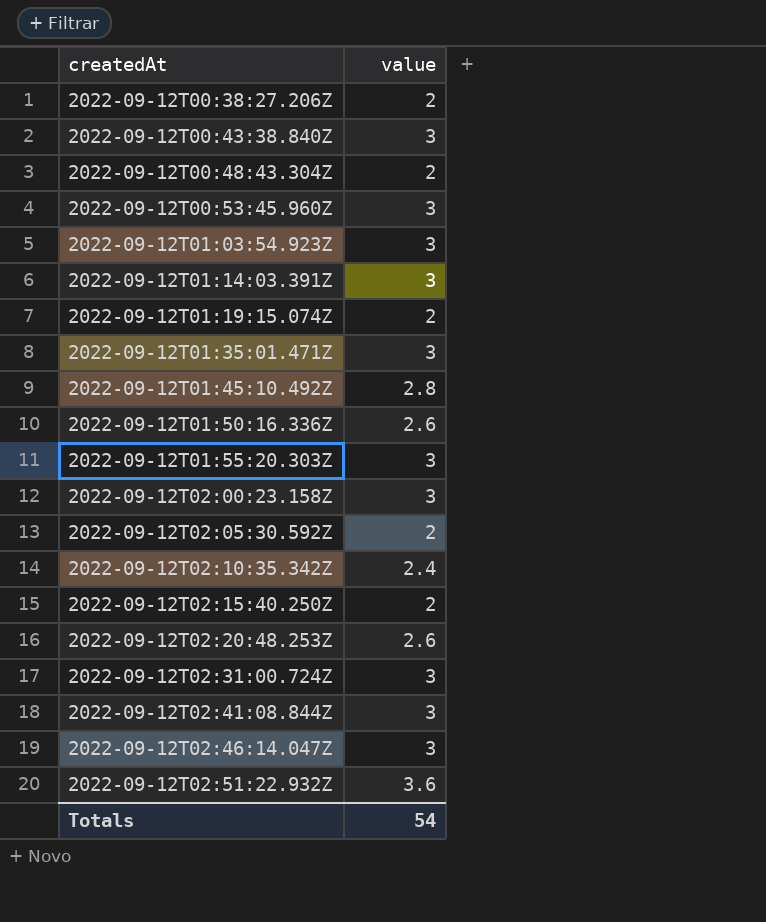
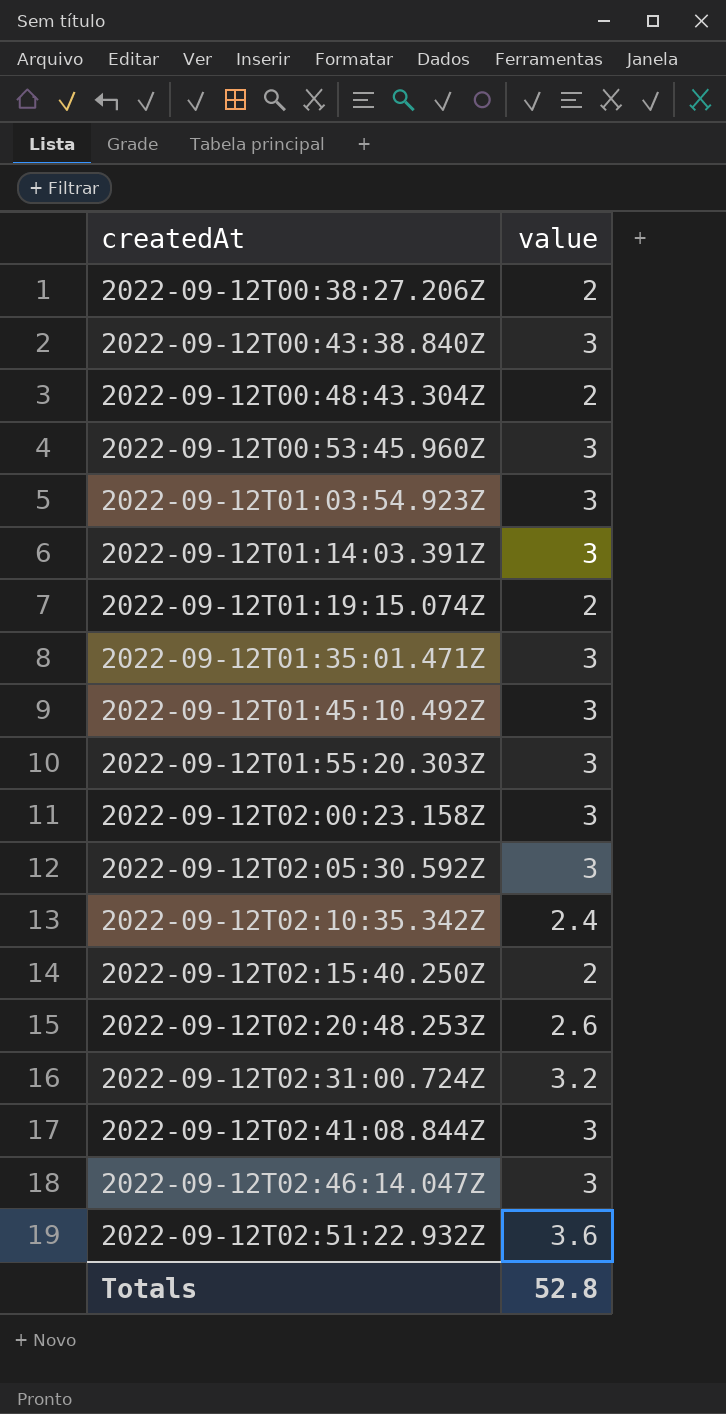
row 2022-09-12T01:50:16.336Z: 2.6 -> none
2022-09-12T01:45:10.492Z | value: 2.8 -> 3
2022-09-12T02:05:30.592Z | value: 2 -> 3
2022-09-12T02:31:00.724Z | value: 3 -> 3.2
Totals | value: 54 -> 52.8

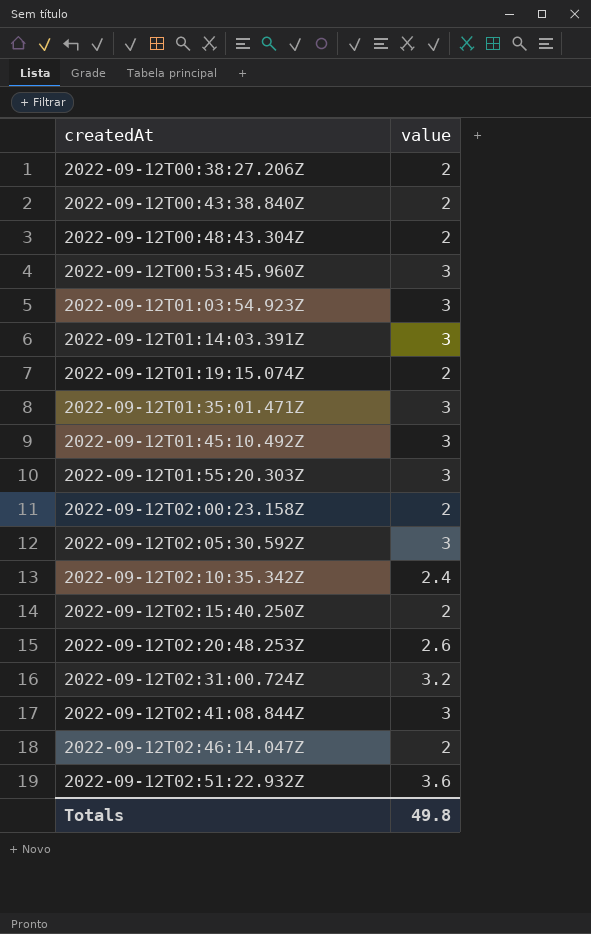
2022-09-12T00:43:38.840Z | value: 3 -> 2
2022-09-12T02:00:23.158Z | value: 3 -> 2
2022-09-12T02:46:14.047Z | value: 3 -> 2
Totals | value: 52.8 -> 49.8

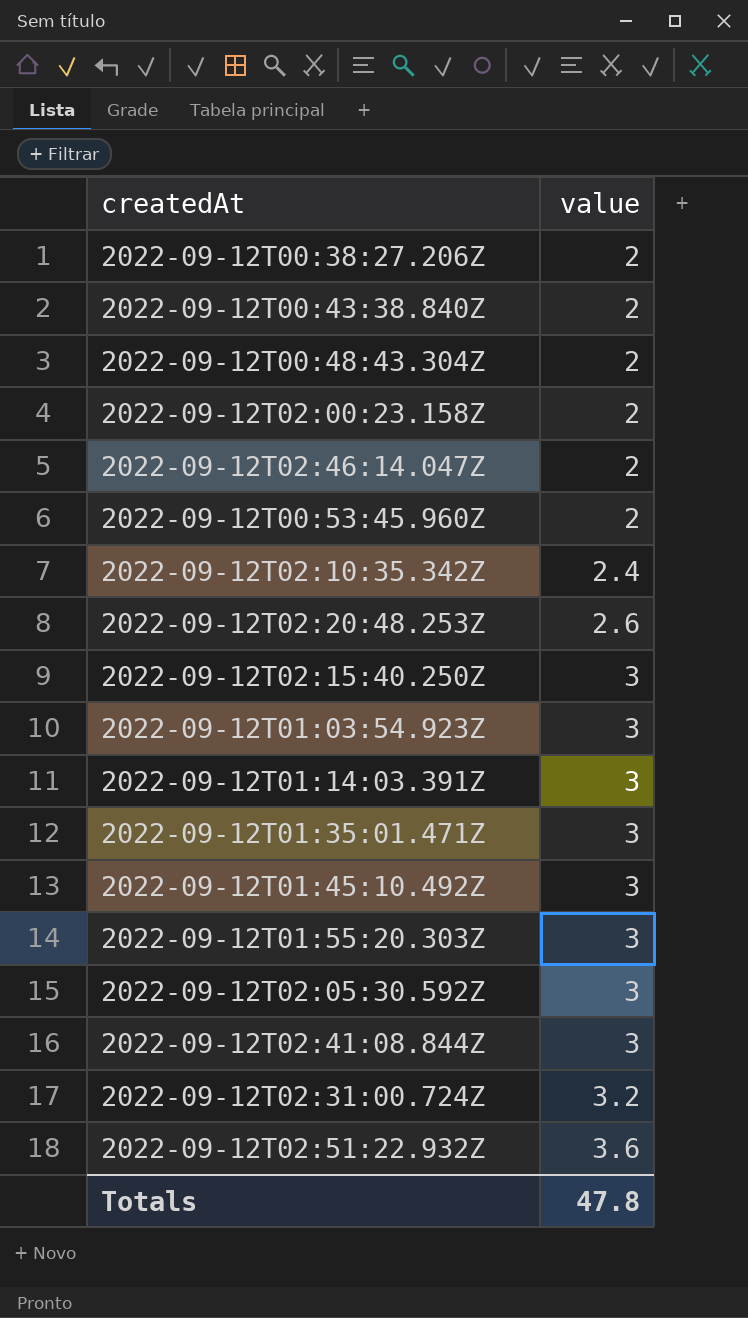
row order: createdAt ascending -> value ascending
row 2022-09-12T01:19:15.074Z: 2 -> none
2022-09-12T00:53:45.960Z | value: 3 -> 2
2022-09-12T02:15:40.250Z | value: 2 -> 3
Totals | value: 49.8 -> 47.8

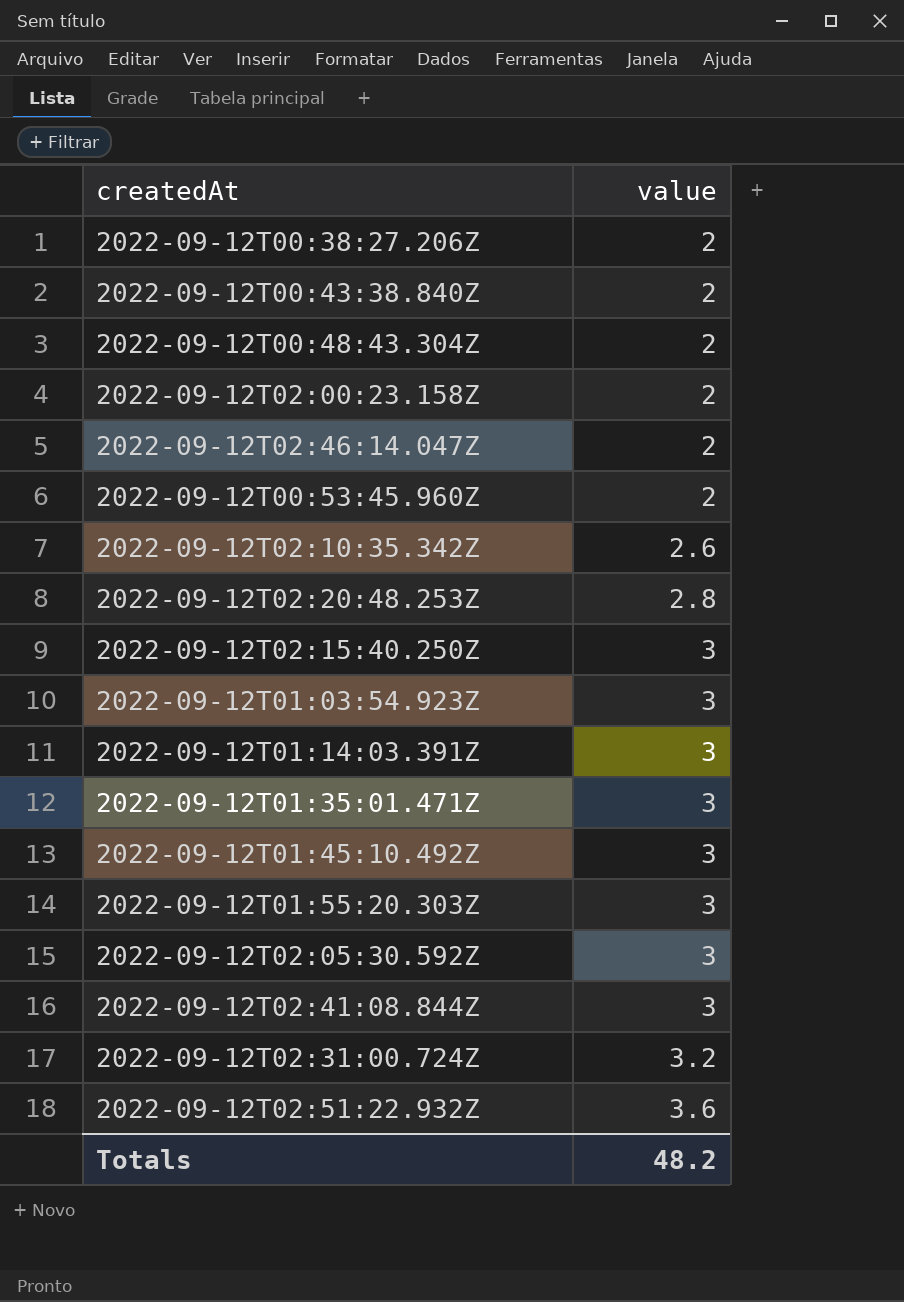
2022-09-12T02:10:35.342Z | value: 2.4 -> 2.6
2022-09-12T02:20:48.253Z | value: 2.6 -> 2.8
Totals | value: 47.8 -> 48.2

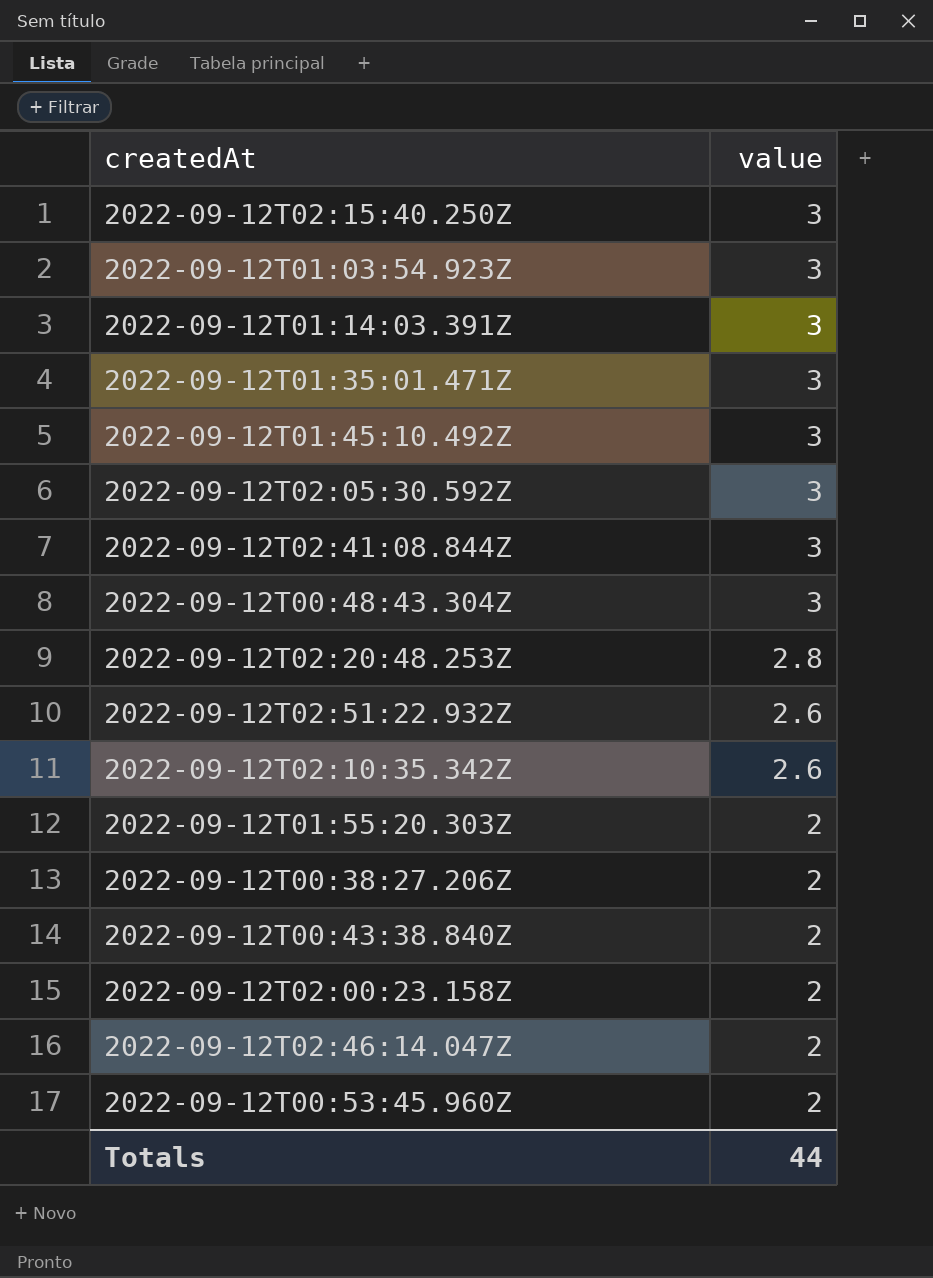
row order: value ascending -> value descending
row 2022-09-12T02:31:00.724Z: 3.2 -> none
2022-09-12T00:48:43.304Z | value: 2 -> 3
2022-09-12T02:51:22.932Z | value: 3.6 -> 2.6
2022-09-12T01:55:20.303Z | value: 3 -> 2
Totals | value: 48.2 -> 44

